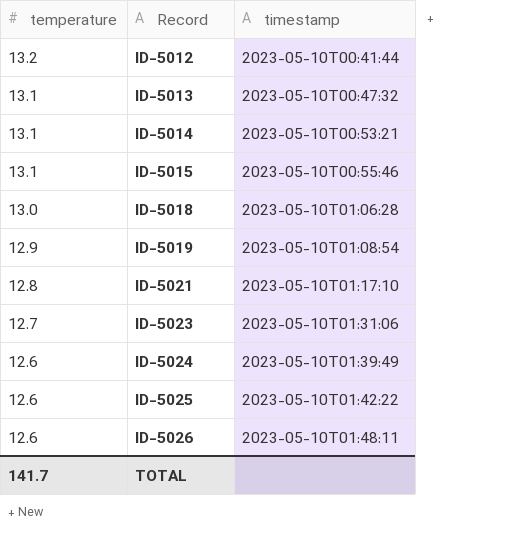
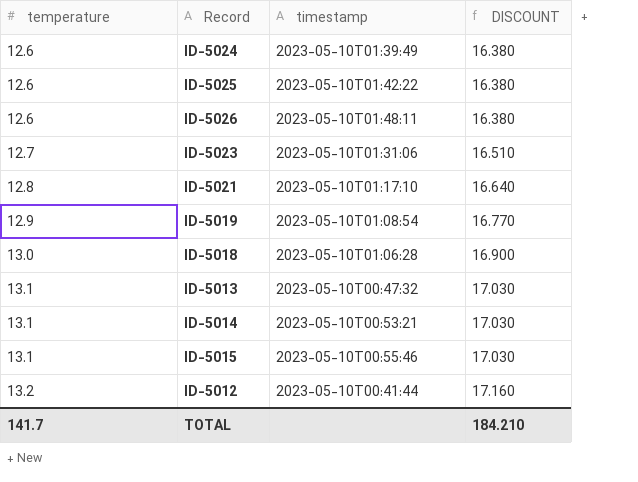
row order: temperature descending -> temperature ascending
column DISCOUNT | formula: none -> [temperature] * 1.3

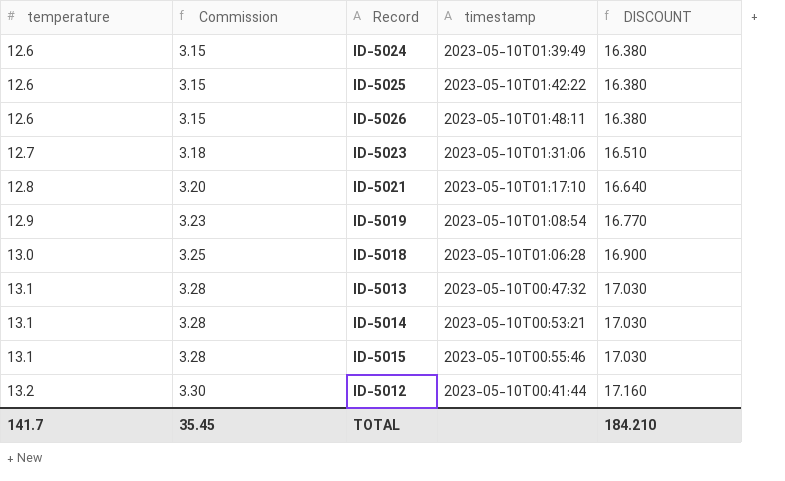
column Commission | formula: none -> [temperature] * 0.25

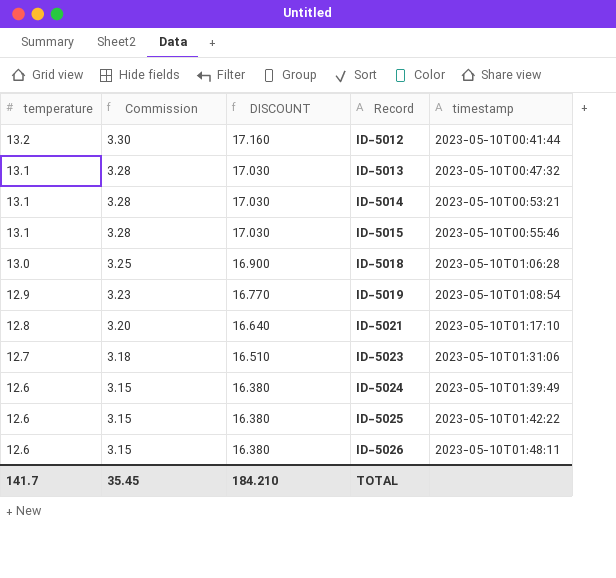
row order: temperature ascending -> temperature descending
column DISCOUNT | position: 5 -> 3

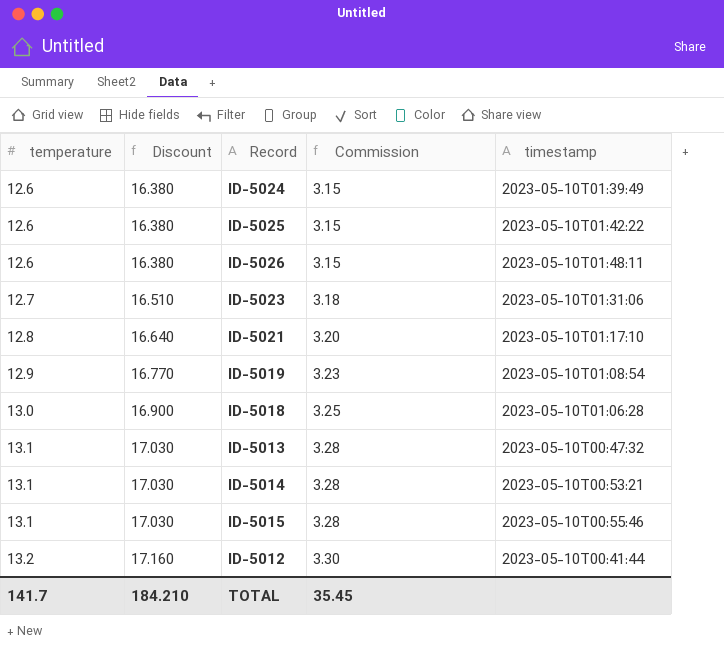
row order: temperature descending -> temperature ascending
column name: DISCOUNT -> Discount
column Commission | position: 2 -> 4

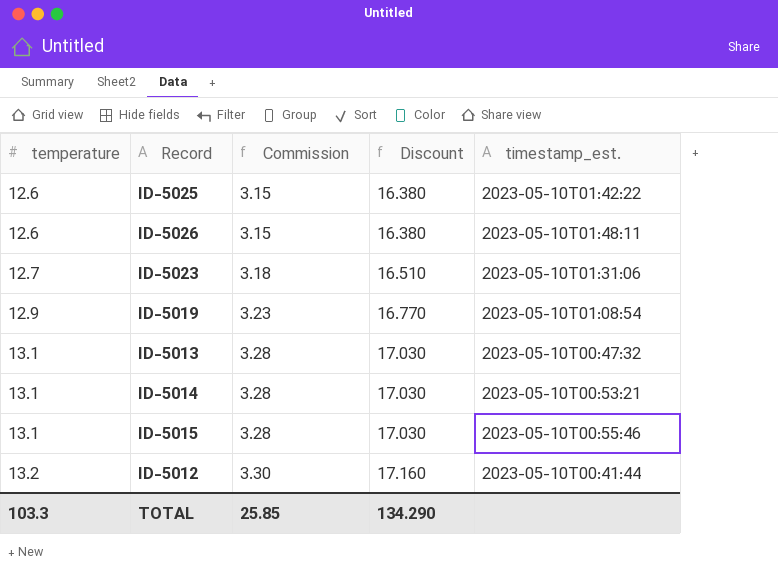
column Discount | position: 2 -> 4
column name: timestamp -> timestamp_est.
row ID-5024: 12.6 | 16.380 | 3.15 | 2023-05-10T01:39:49 -> none
row ID-5021: 12.8 | 16.640 | 3.20 | 2023-05-10T01:17:10 -> none
row ID-5018: 13.0 | 16.900 | 3.25 | 2023-05-10T01:06:28 -> none
TOTAL | temperature: 141.7 -> 103.3
TOTAL | Commission: 35.45 -> 25.85
TOTAL | Discount: 184.210 -> 134.290

